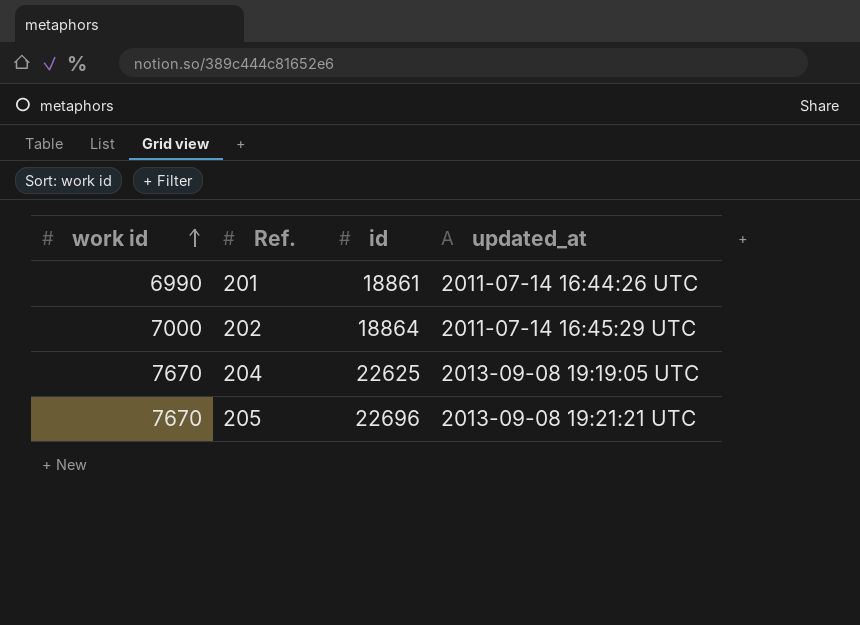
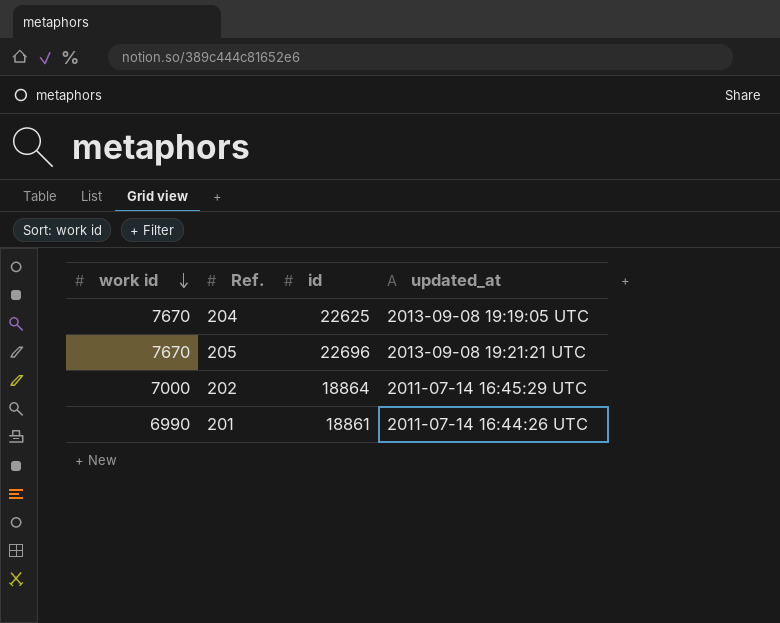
row order: work id ascending -> work id descending

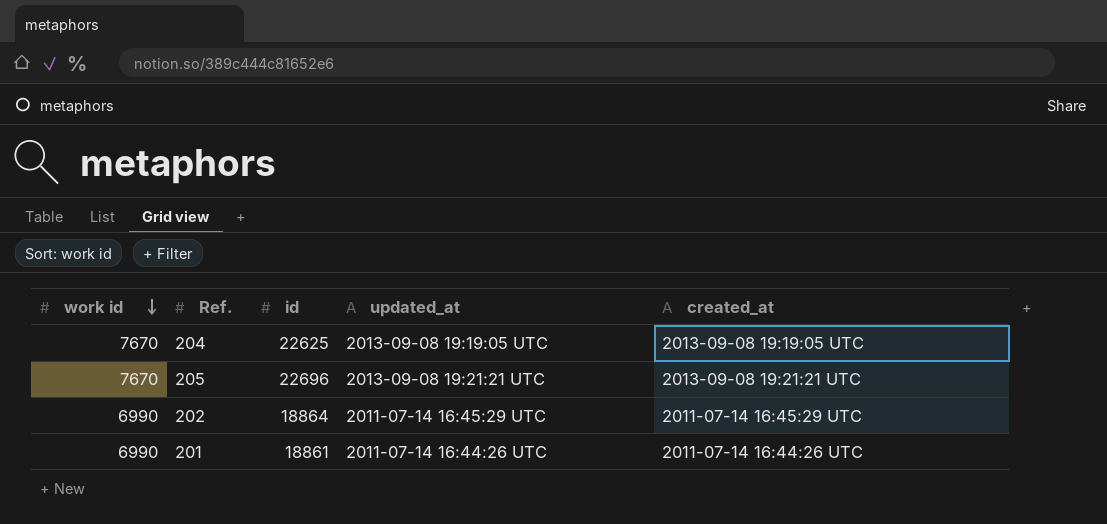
column created_at | position: none -> 5
202 | work id: 7000 -> 6990

